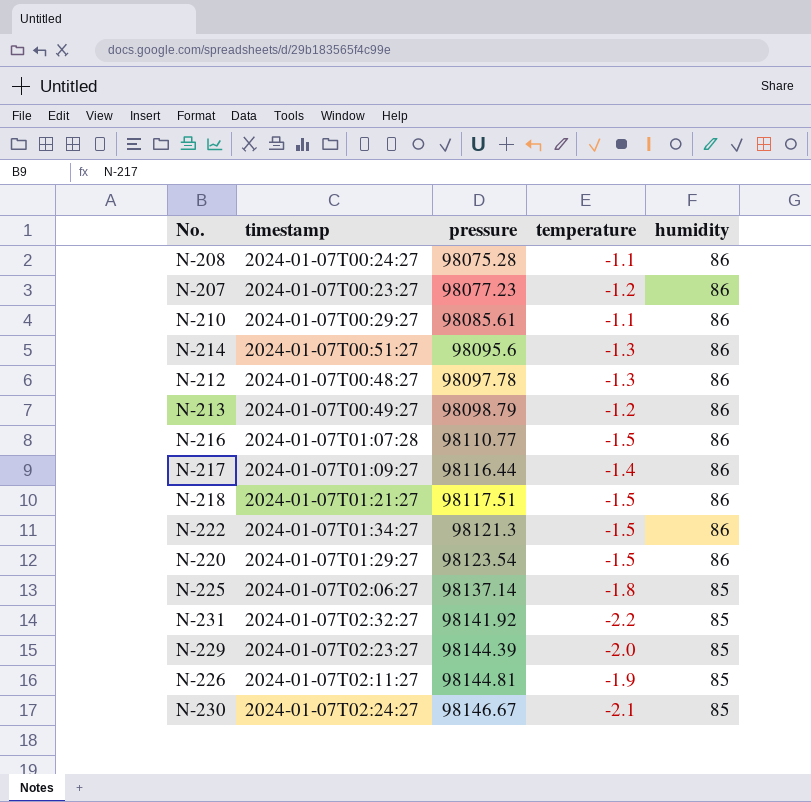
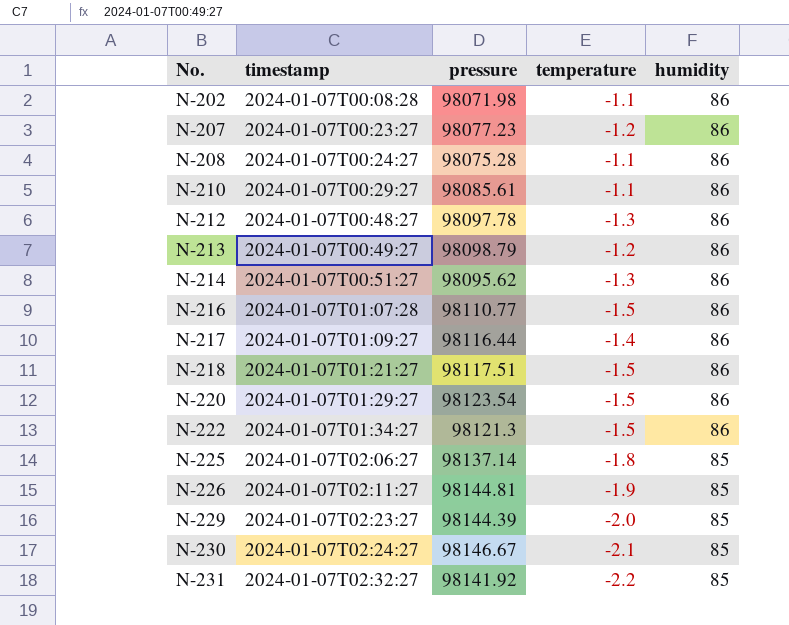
row order: pressure ascending -> No. ascending
row N-202: none -> 2024-01-07T00:08:28 | 98071.98 | -1.1 | 86
N-214 | pressure: 98095.6 -> 98095.62

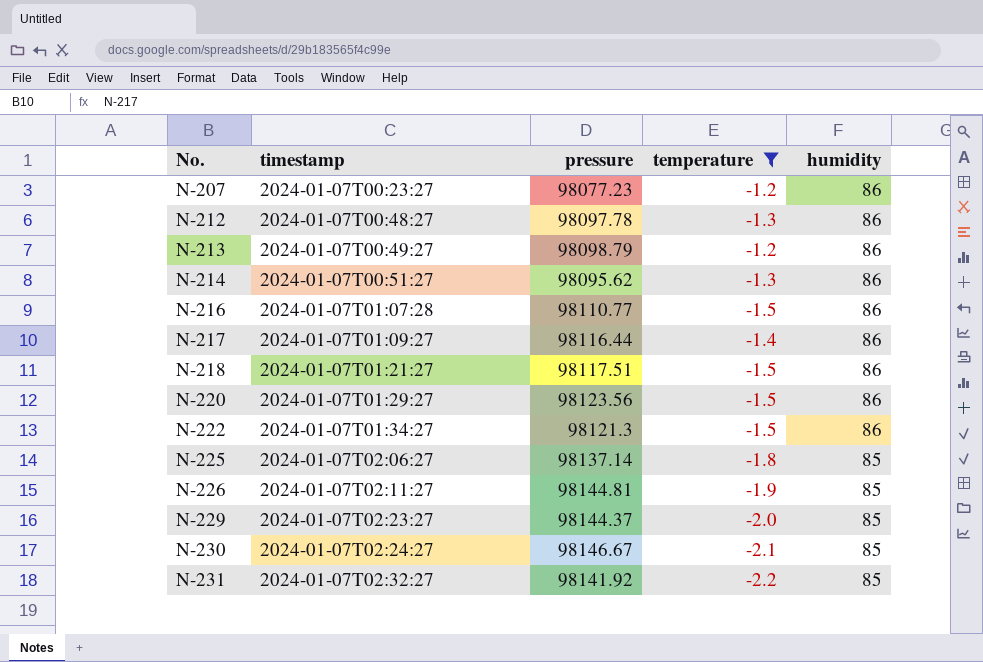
filter: none -> temperature != -1.1
N-220 | pressure: 98123.54 -> 98123.56
N-229 | pressure: 98144.39 -> 98144.37

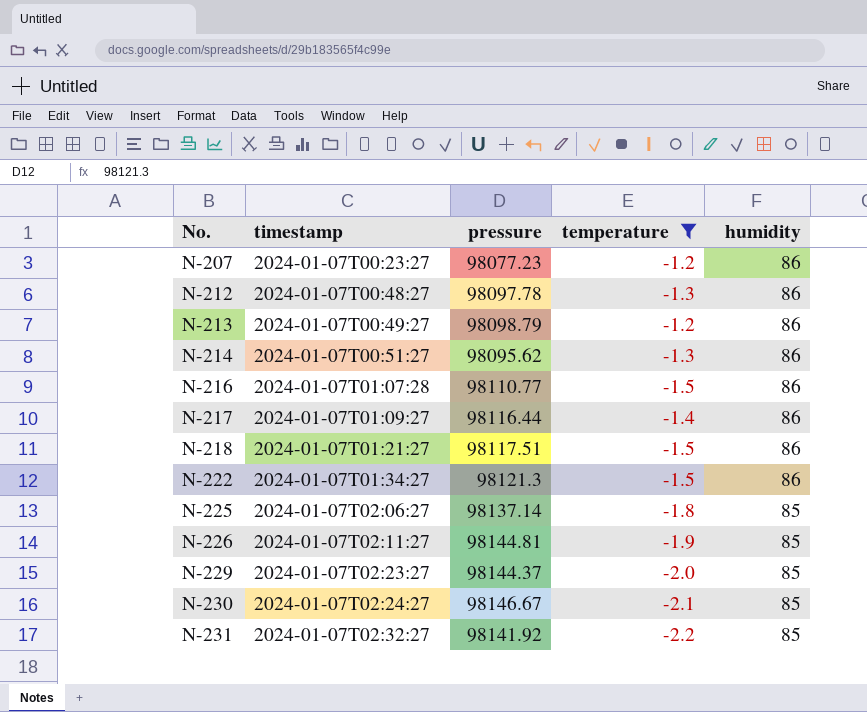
row N-220: 2024-01-07T01:29:27 | 98123.56 | -1.5 | 86 -> none

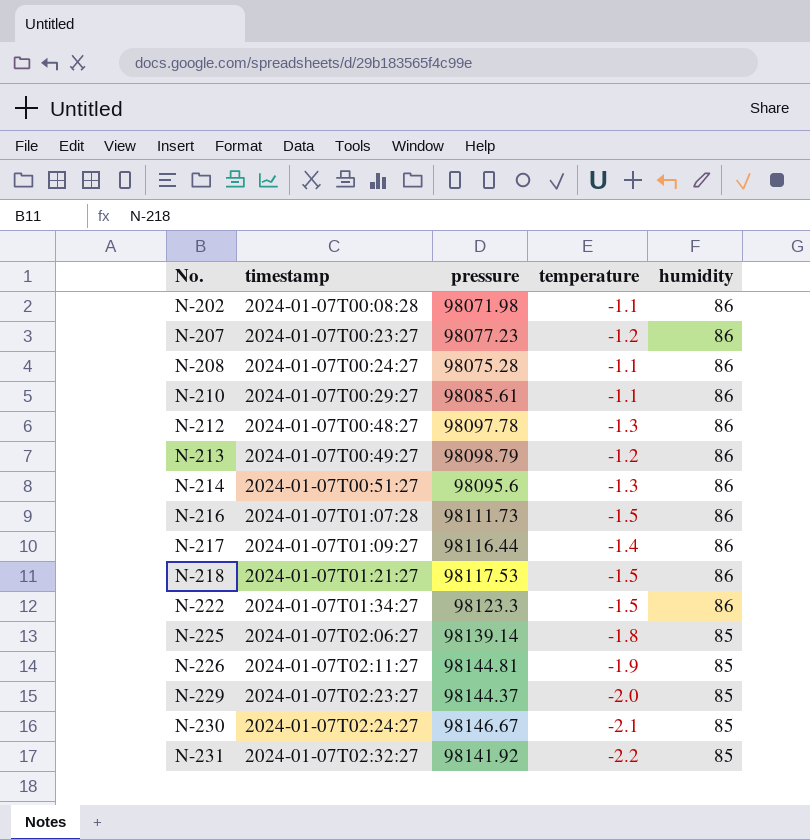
filter: temperature != -1.1 -> none
N-214 | pressure: 98095.62 -> 98095.6
N-216 | pressure: 98110.77 -> 98111.73
N-218 | pressure: 98117.51 -> 98117.53
N-222 | pressure: 98121.3 -> 98123.3
N-225 | pressure: 98137.14 -> 98139.14

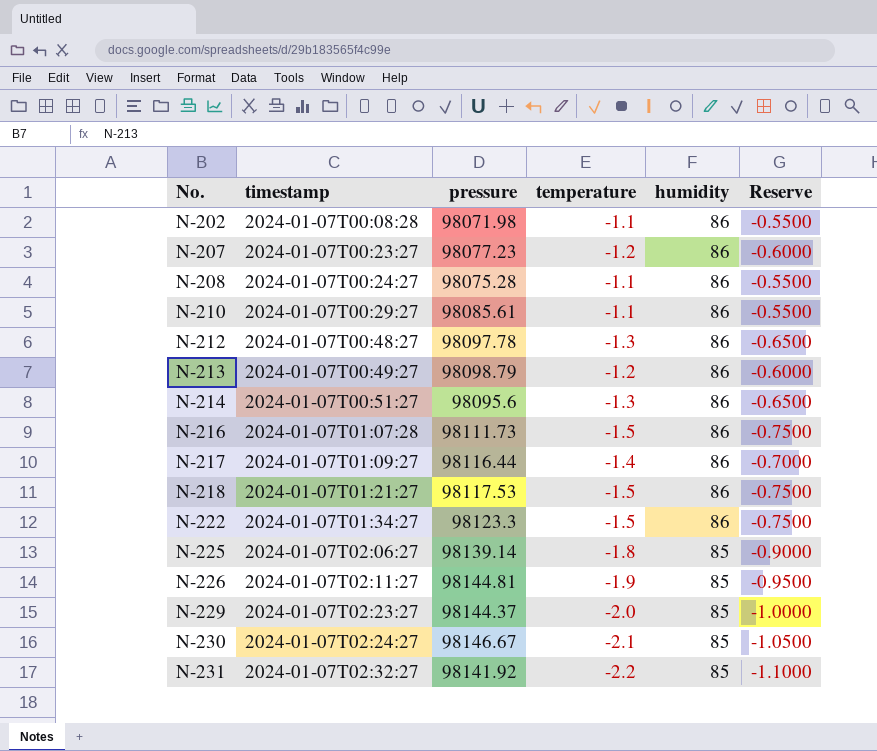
column Reserve | formula: none -> [temperature] * 0.5

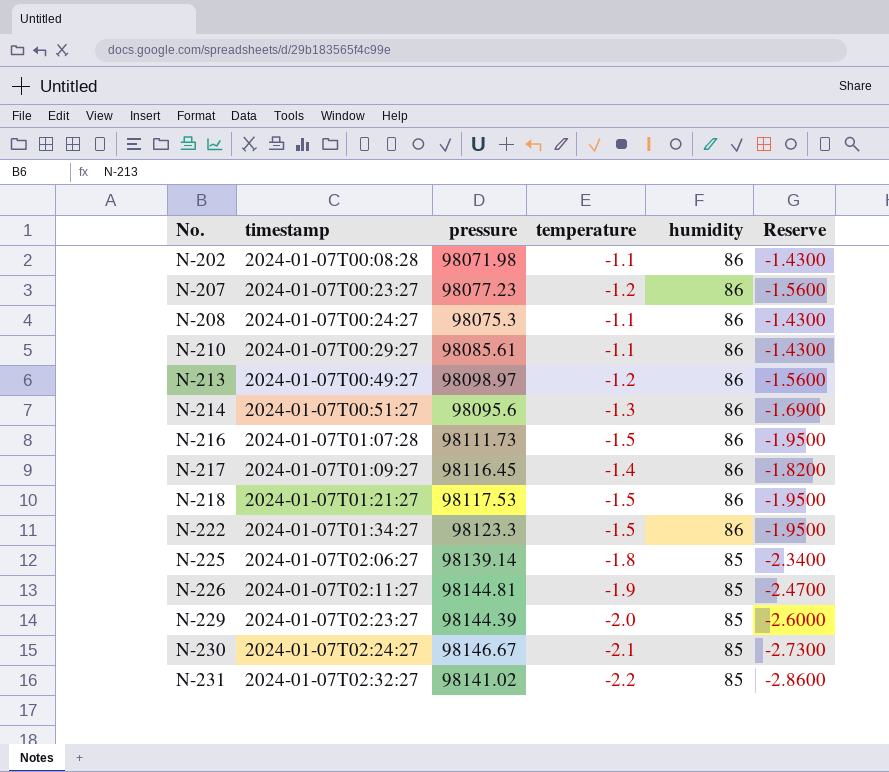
column Reserve | formula: [temperature] * 0.5 -> [temperature] * 1.3
row N-212: 2024-01-07T00:48:27 | 98097.78 | -1.3 | 86 | -0.6500 -> none
N-208 | pressure: 98075.28 -> 98075.3
N-213 | pressure: 98098.79 -> 98098.97
N-217 | pressure: 98116.44 -> 98116.45
N-229 | pressure: 98144.37 -> 98144.39
N-231 | pressure: 98141.92 -> 98141.02

